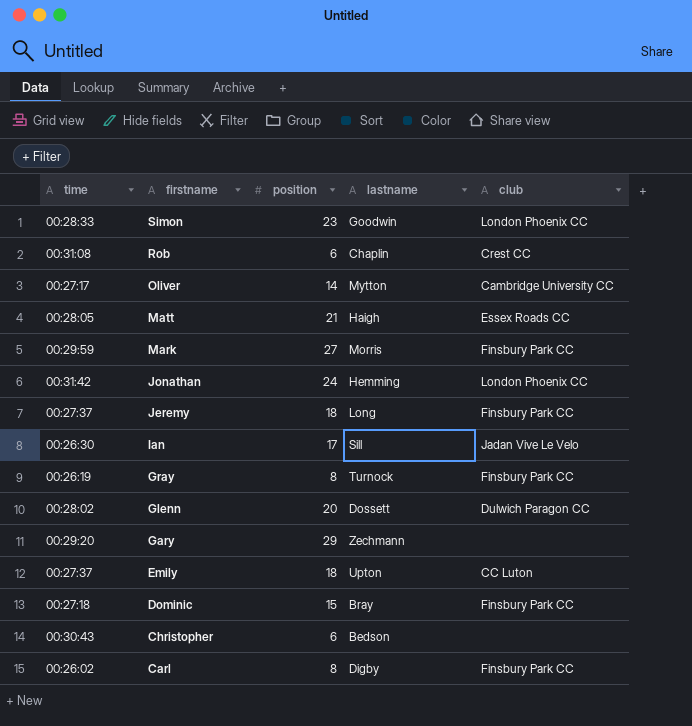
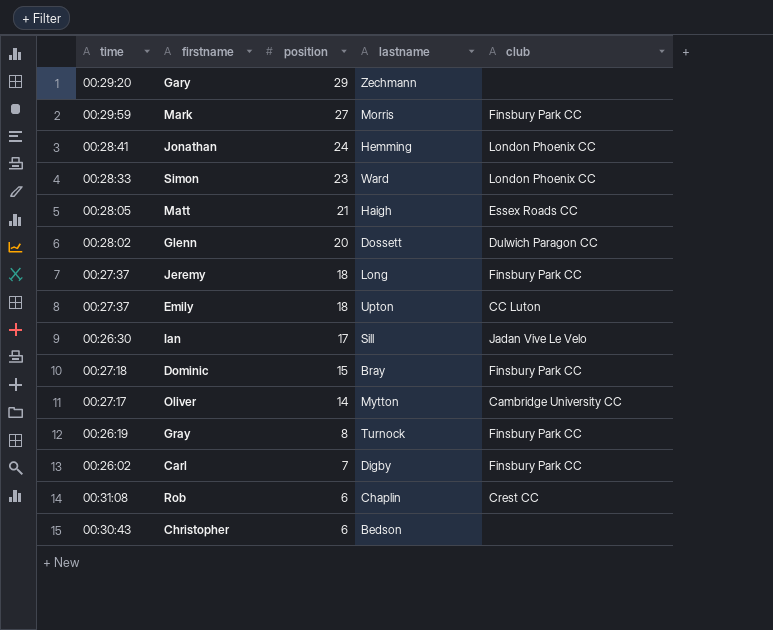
row order: firstname descending -> position descending
Jonathan | time: 00:31:42 -> 00:28:41
Simon | lastname: Goodwin -> Ward
Carl | position: 8 -> 7

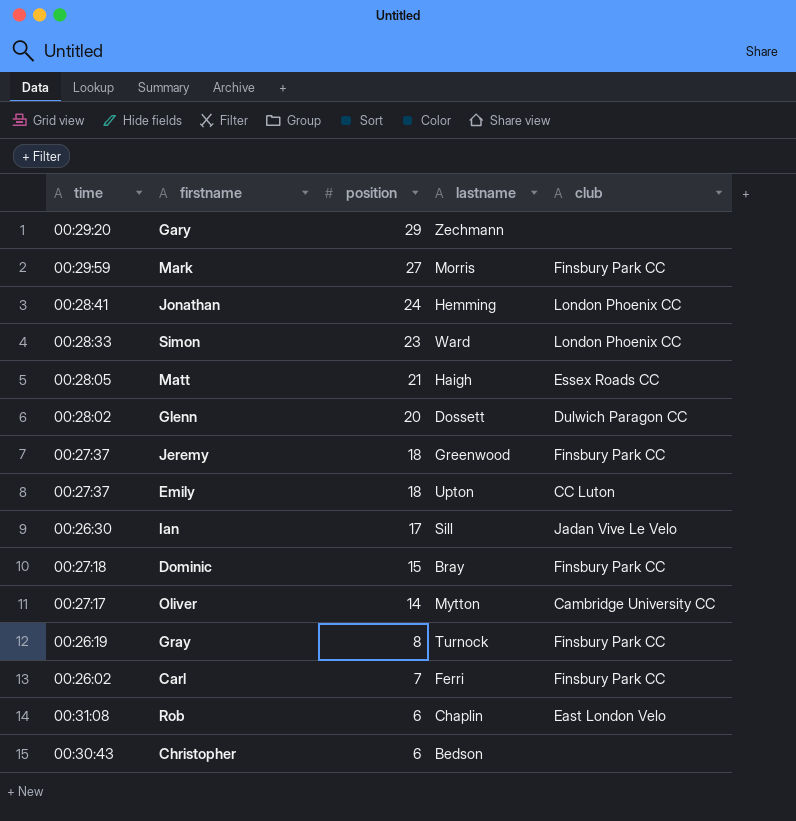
Jeremy | lastname: Long -> Greenwood
Carl | lastname: Digby -> Ferri
Rob | club: Crest CC -> East London Velo

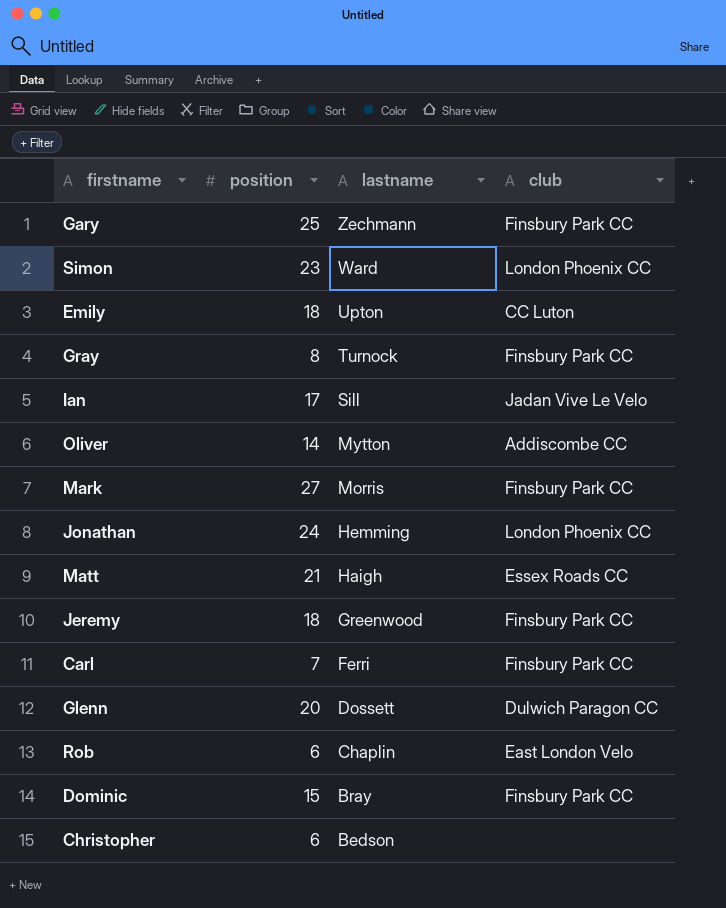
row order: position descending -> lastname descending
column time | position: 1 -> none
Gary | position: 29 -> 25
Gary | club: none -> Finsbury Park CC
Oliver | club: Cambridge University CC -> Addiscombe CC

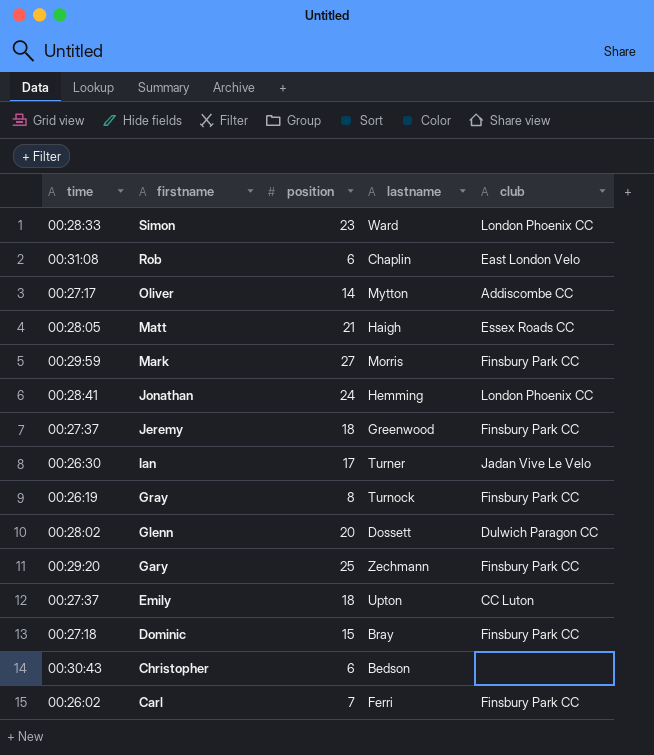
row order: lastname descending -> firstname descending
column time | position: none -> 1
Ian | lastname: Sill -> Turner

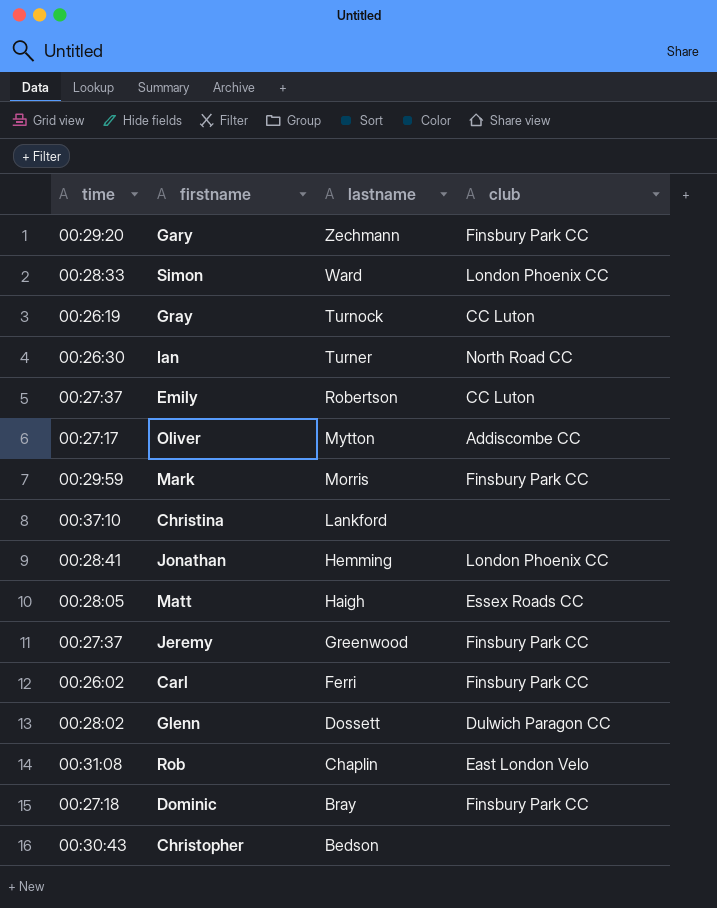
row order: firstname descending -> lastname descending
column position | position: 3 -> none
Gray | club: Finsbury Park CC -> CC Luton
Ian | club: Jadan Vive Le Velo -> North Road CC
Emily | lastname: Upton -> Robertson
row Christina: none -> 00:37:10 | Lankford | none

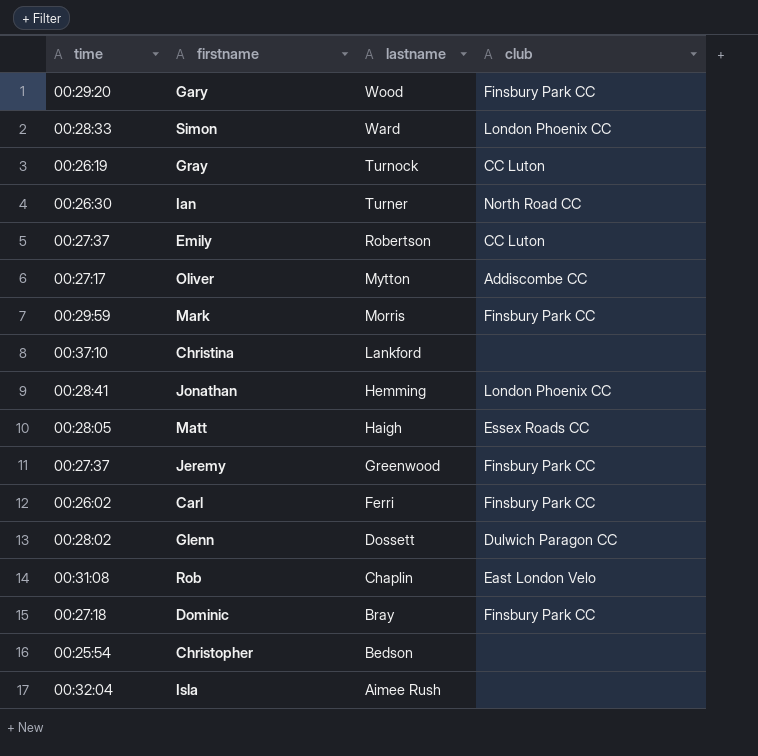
Gary | lastname: Zechmann -> Wood
Christopher | time: 00:30:43 -> 00:25:54
row Isla: none -> 00:32:04 | Aimee Rush | none

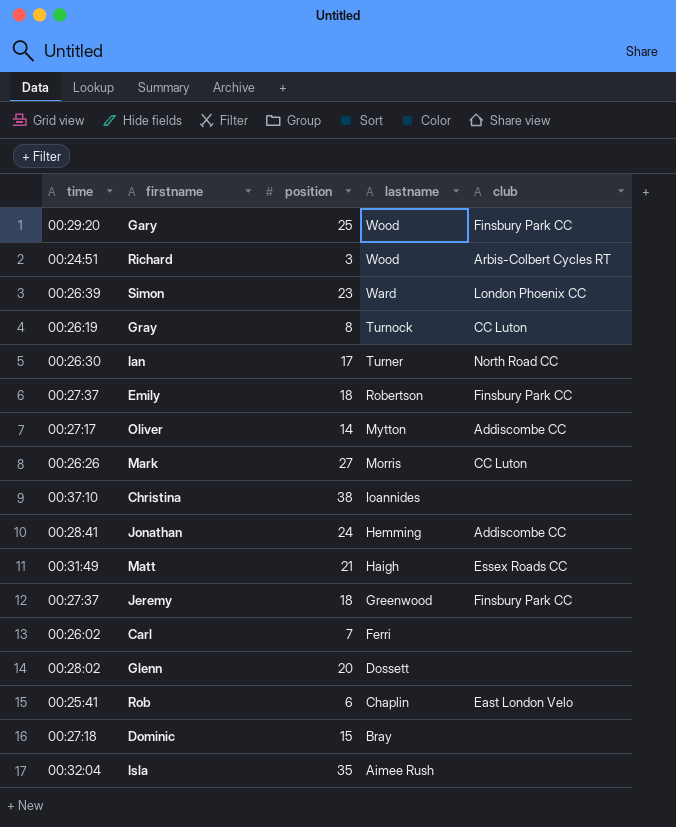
column position | position: none -> 3
row Christopher: 00:25:54 | Bedson | none -> none
row Richard: none -> 00:24:51 | 3 | Wood | Arbis-Colbert Cycles RT
Simon | time: 00:28:33 -> 00:26:39
Emily | club: CC Luton -> Finsbury Park CC
Mark | time: 00:29:59 -> 00:26:26
Mark | club: Finsbury Park CC -> CC Luton
Christina | lastname: Lankford -> Ioannides
Jonathan | club: London Phoenix CC -> Addiscombe CC
Matt | time: 00:28:05 -> 00:31:49
Carl | club: Finsbury Park CC -> none
Glenn | club: Dulwich Paragon CC -> none
Rob | time: 00:31:08 -> 00:25:41
Dominic | club: Finsbury Park CC -> none

